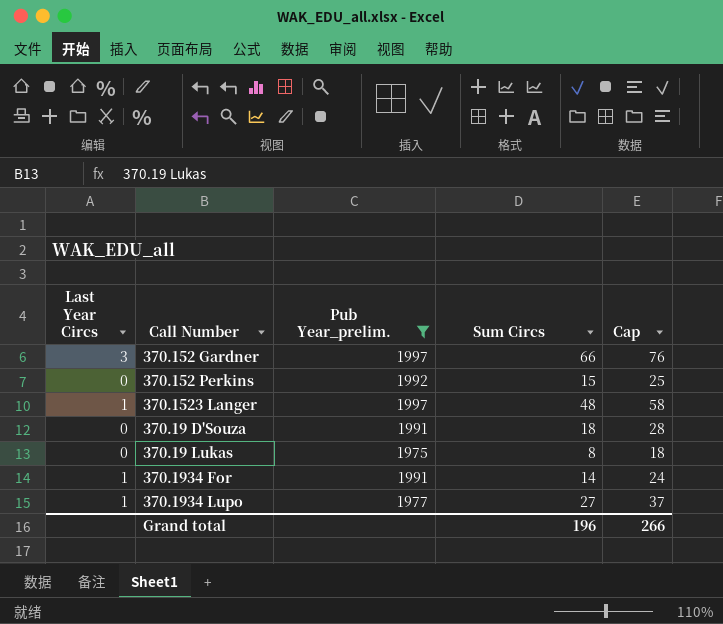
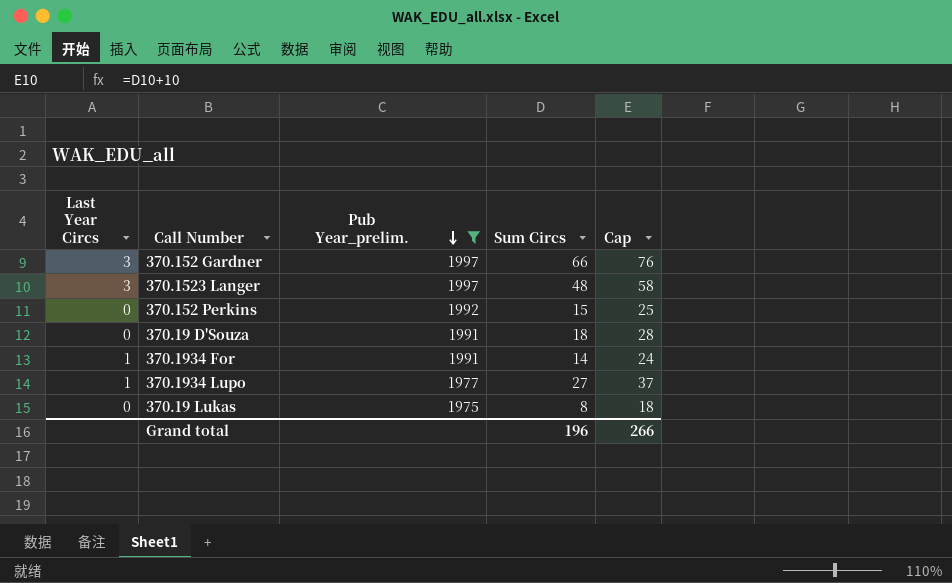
row order: none -> Pub Year_prelim. descending
370.1523 Langer | Last Year Circs: 1 -> 3

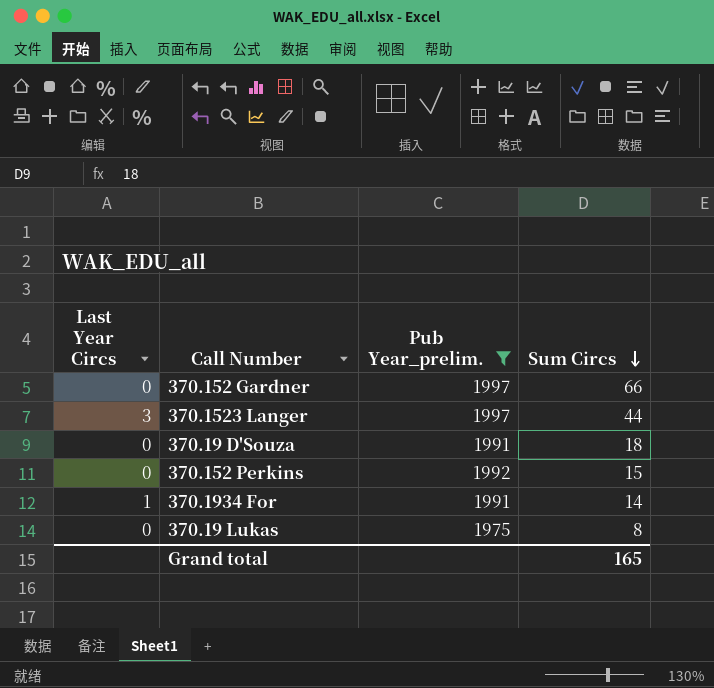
row order: Pub Year_prelim. descending -> Sum Circs descending
column Cap | formula: [Sum Circs] + 10 -> none
row 370.1934 Lupo: 1 | 1977 | 27 | 37 -> none
370.152 Gardner | Last Year Circs: 3 -> 0
370.1523 Langer | Sum Circs: 48 -> 44
Grand total | Sum Circs: 196 -> 165

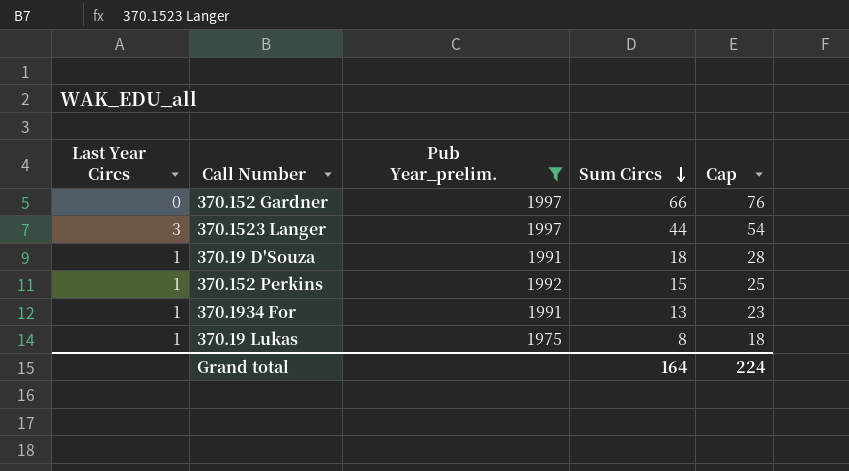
column Cap | formula: none -> [Sum Circs] + 10
370.19 D'Souza | Last Year Circs: 0 -> 1
370.152 Perkins | Last Year Circs: 0 -> 1
370.1934 For | Sum Circs: 14 -> 13
370.19 Lukas | Last Year Circs: 0 -> 1
Grand total | Sum Circs: 165 -> 164

